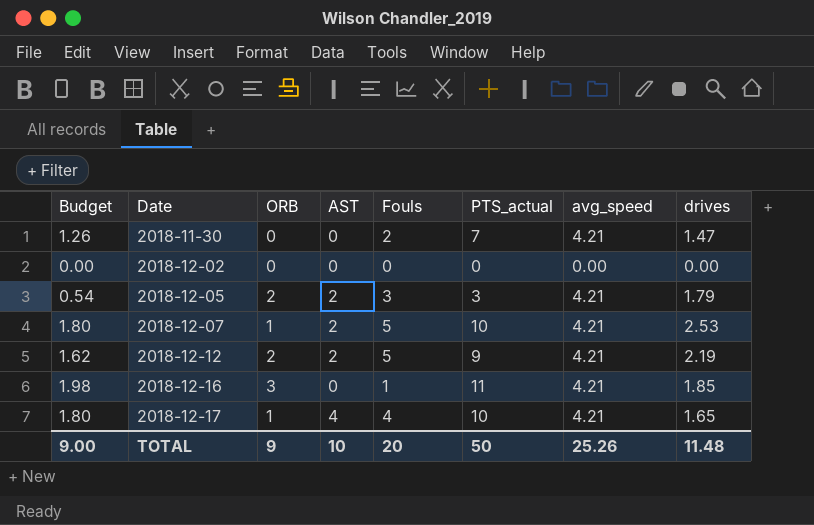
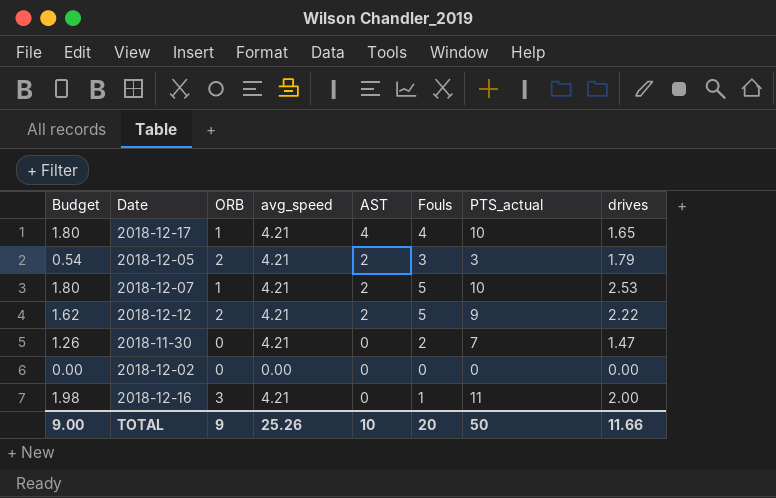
row order: Date ascending -> AST descending
column avg_speed | position: 7 -> 4
2018-12-12 | drives: 2.19 -> 2.22
2018-12-16 | drives: 1.85 -> 2.00
TOTAL | drives: 11.48 -> 11.66

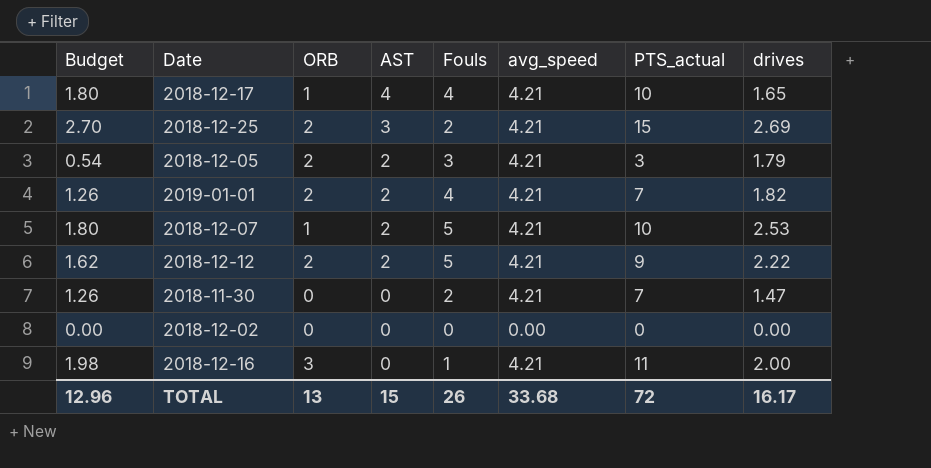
column avg_speed | position: 4 -> 6
row 2018-12-25: none -> 2.70 | 2 | 3 | 2 | 4.21 | 15 | 2.69
row 2019-01-01: none -> 1.26 | 2 | 2 | 4 | 4.21 | 7 | 1.82
TOTAL | Budget: 9.00 -> 12.96
TOTAL | ORB: 9 -> 13
TOTAL | AST: 10 -> 15
TOTAL | Fouls: 20 -> 26
TOTAL | avg_speed: 25.26 -> 33.68
TOTAL | PTS_actual: 50 -> 72
TOTAL | drives: 11.66 -> 16.17

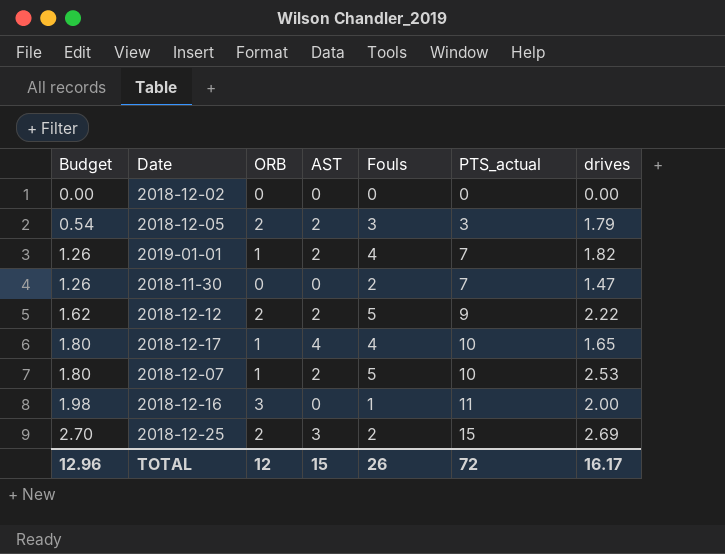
row order: AST descending -> Budget ascending
column avg_speed | position: 6 -> none
2019-01-01 | ORB: 2 -> 1
TOTAL | ORB: 13 -> 12

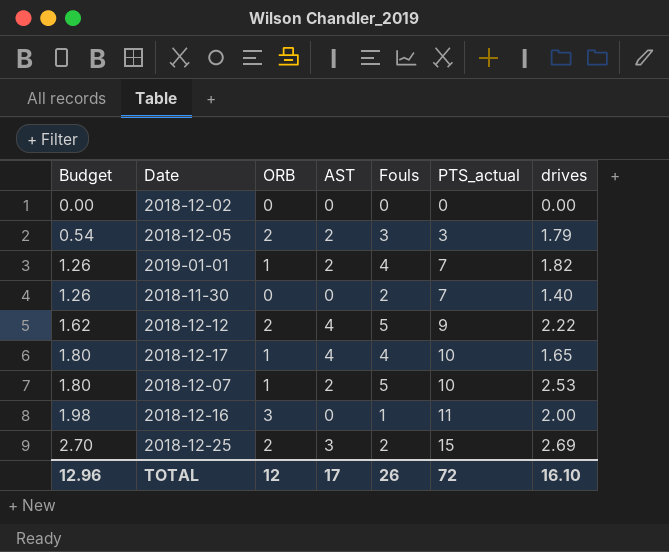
2018-11-30 | drives: 1.47 -> 1.40
2018-12-12 | AST: 2 -> 4
TOTAL | AST: 15 -> 17
TOTAL | drives: 16.17 -> 16.10

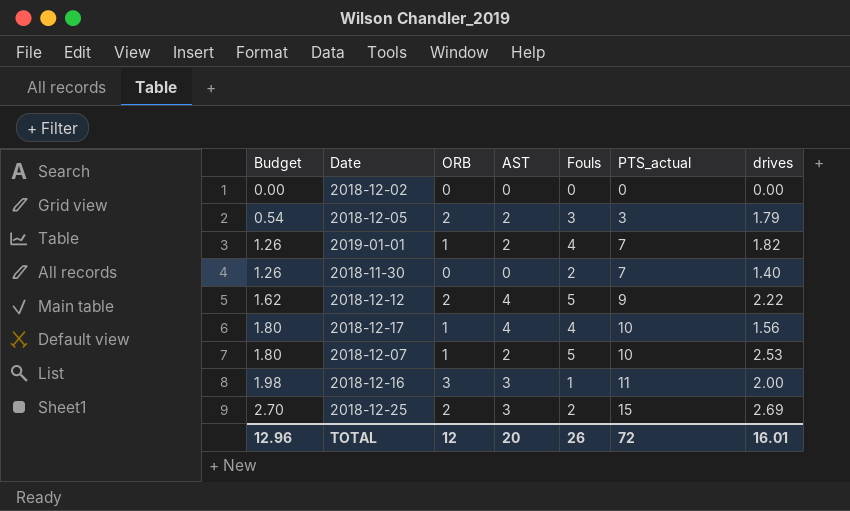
2018-12-17 | drives: 1.65 -> 1.56
2018-12-16 | AST: 0 -> 3
TOTAL | AST: 17 -> 20
TOTAL | drives: 16.10 -> 16.01

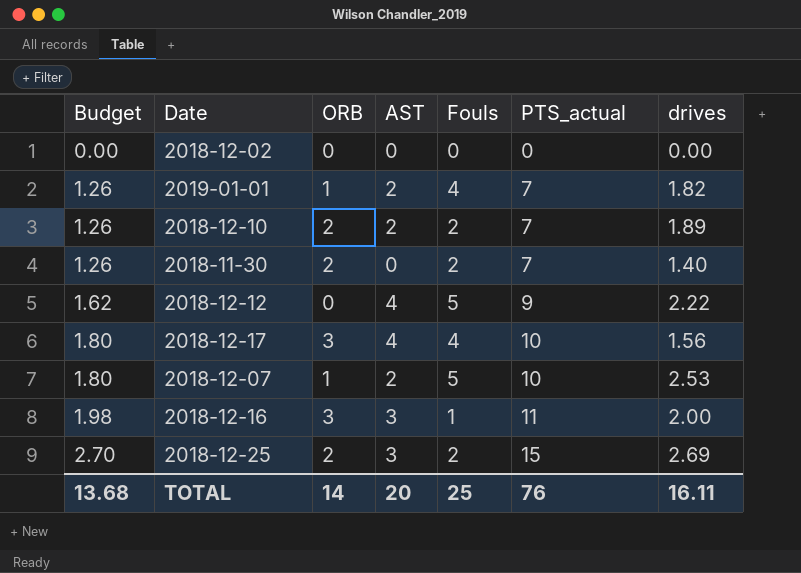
row 2018-12-05: 0.54 | 2 | 2 | 3 | 3 | 1.79 -> none
row 2018-12-10: none -> 1.26 | 2 | 2 | 2 | 7 | 1.89
2018-11-30 | ORB: 0 -> 2
2018-12-12 | ORB: 2 -> 0
2018-12-17 | ORB: 1 -> 3
TOTAL | Budget: 12.96 -> 13.68
TOTAL | ORB: 12 -> 14
TOTAL | Fouls: 26 -> 25
TOTAL | PTS_actual: 72 -> 76
TOTAL | drives: 16.01 -> 16.11

